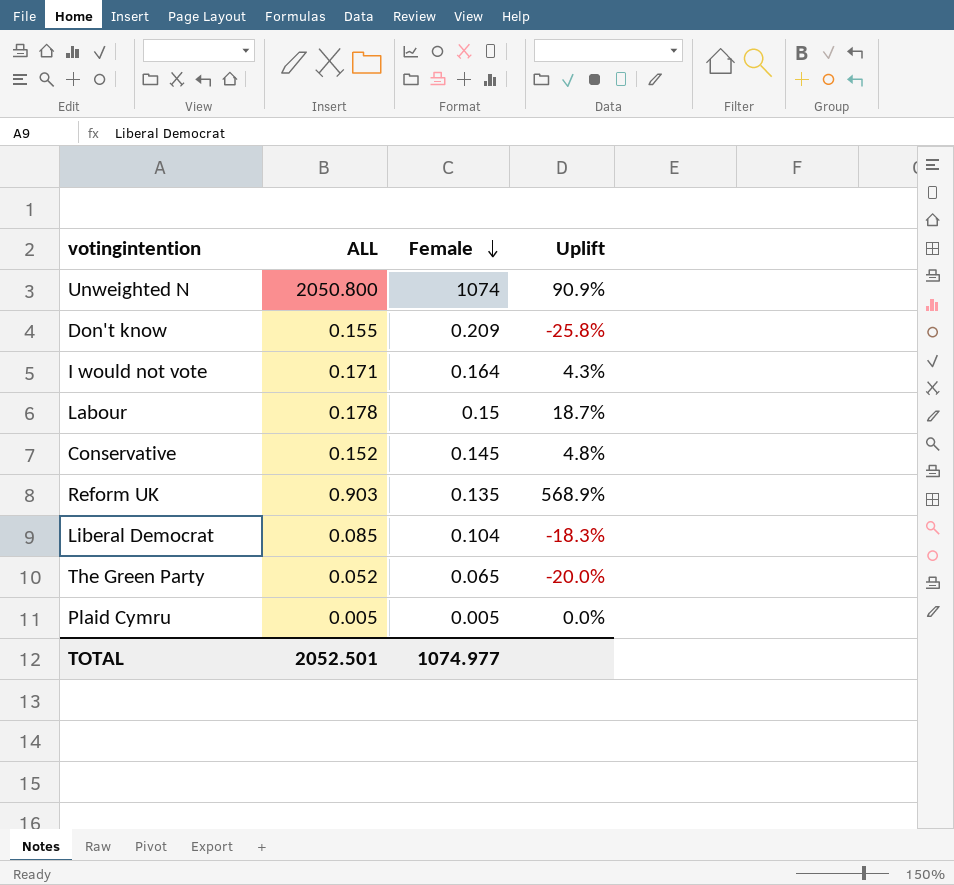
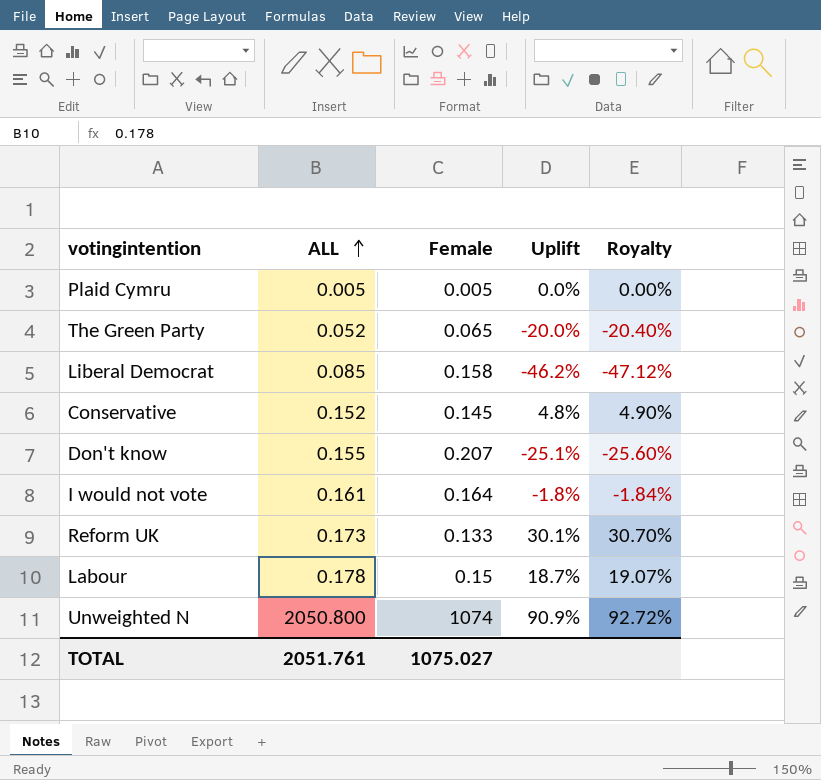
row order: Female descending -> ALL ascending
column Royalty | formula: none -> [Uplift] * 1.02
Liberal Democrat | Female: 0.104 -> 0.158
Liberal Democrat | Uplift: -18.3% -> -46.2%
Don't know | Female: 0.209 -> 0.207
Don't know | Uplift: -25.8% -> -25.1%
I would not vote | ALL: 0.171 -> 0.161
I would not vote | Uplift: 4.3% -> -1.8%
Reform UK | ALL: 0.903 -> 0.173
Reform UK | Female: 0.135 -> 0.133
Reform UK | Uplift: 568.9% -> 30.1%
TOTAL | ALL: 2052.501 -> 2051.761
TOTAL | Female: 1074.977 -> 1075.027

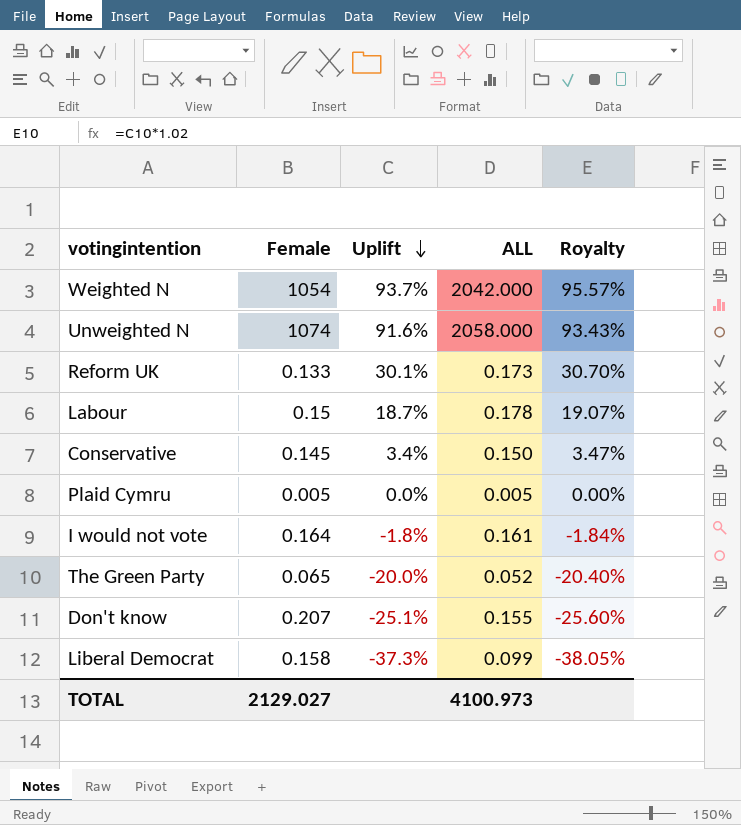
row order: ALL ascending -> Uplift descending
column ALL | position: 2 -> 4
row Weighted N: none -> 1054 | 93.7% | 2042.000 | 95.57%
Unweighted N | Uplift: 90.9% -> 91.6%
Unweighted N | ALL: 2050.800 -> 2058.000
Unweighted N | Royalty: 92.72% -> 93.43%
Conservative | Uplift: 4.8% -> 3.4%
Conservative | ALL: 0.152 -> 0.150
Conservative | Royalty: 4.90% -> 3.47%
Liberal Democrat | Uplift: -46.2% -> -37.3%
Liberal Democrat | ALL: 0.085 -> 0.099
Liberal Democrat | Royalty: -47.12% -> -38.05%
TOTAL | Female: 1075.027 -> 2129.027
TOTAL | ALL: 2051.761 -> 4100.973

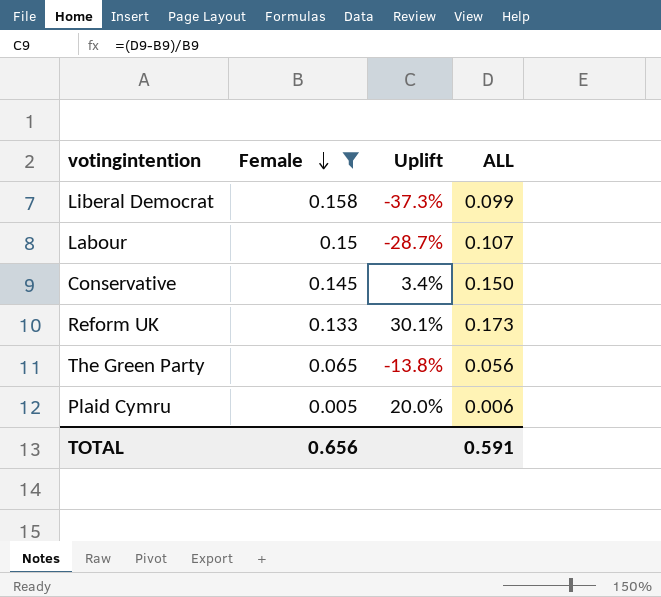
filter: none -> Female <= 0.158
row order: Uplift descending -> Female descending
column Royalty | formula: [Uplift] * 1.02 -> none
Labour | Uplift: 18.7% -> -28.7%
Labour | ALL: 0.178 -> 0.107
The Green Party | Uplift: -20.0% -> -13.8%
The Green Party | ALL: 0.052 -> 0.056
Plaid Cymru | Uplift: 0.0% -> 20.0%
Plaid Cymru | ALL: 0.005 -> 0.006
TOTAL | Female: 2129.027 -> 0.656
TOTAL | ALL: 4100.973 -> 0.591

